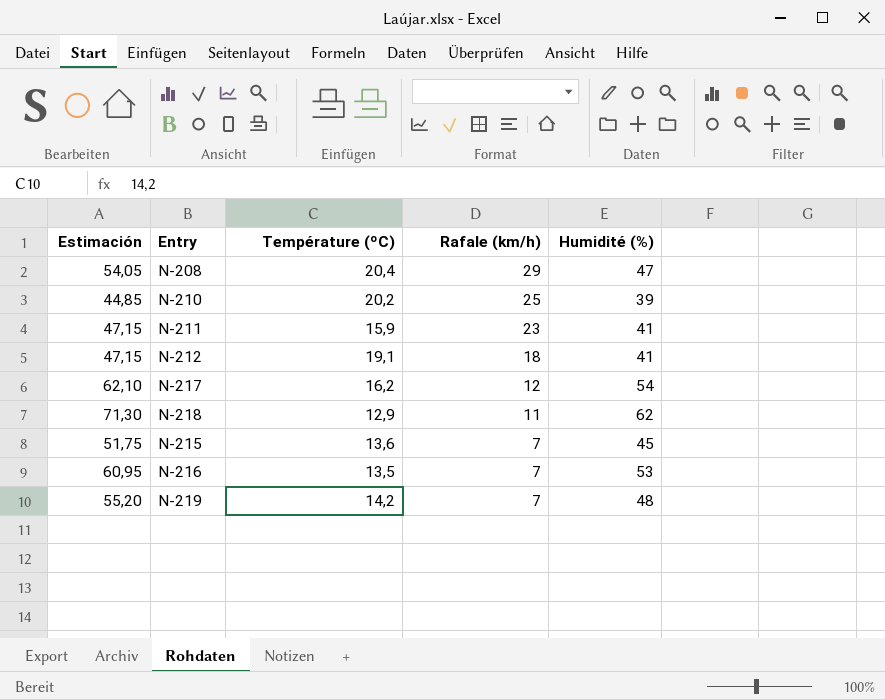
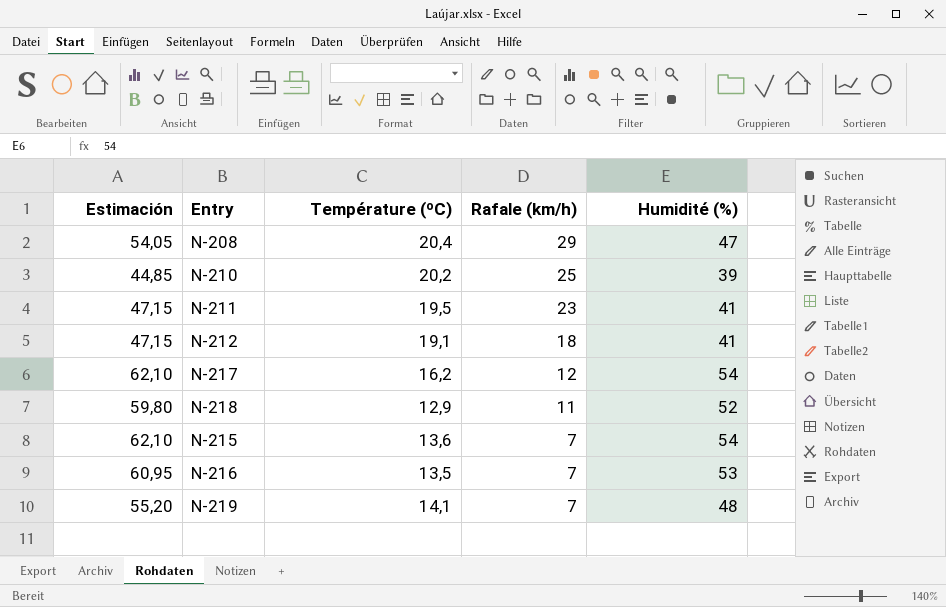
N-211 | Température (ºC): 15,9 -> 19,5
N-218 | Estimación: 71,30 -> 59,80
N-218 | Humidité (%): 62 -> 52
N-215 | Estimación: 51,75 -> 62,10
N-215 | Humidité (%): 45 -> 54
N-219 | Température (ºC): 14,2 -> 14,1

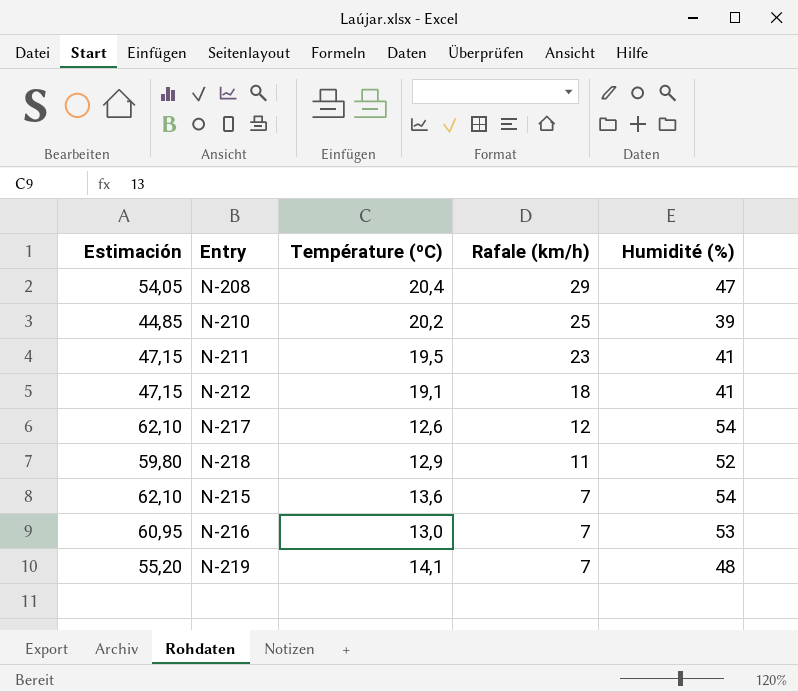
N-217 | Température (ºC): 16,2 -> 12,6
N-216 | Température (ºC): 13,5 -> 13,0

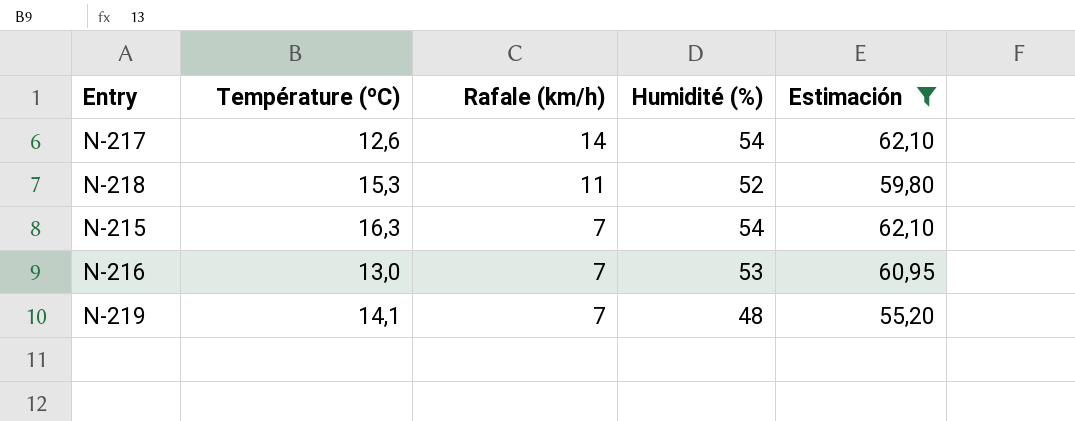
filter: none -> Estimación >= 55,20
column Estimación | position: 1 -> 5
N-217 | Rafale (km/h): 12 -> 14
N-218 | Température (ºC): 12,9 -> 15,3
N-215 | Température (ºC): 13,6 -> 16,3

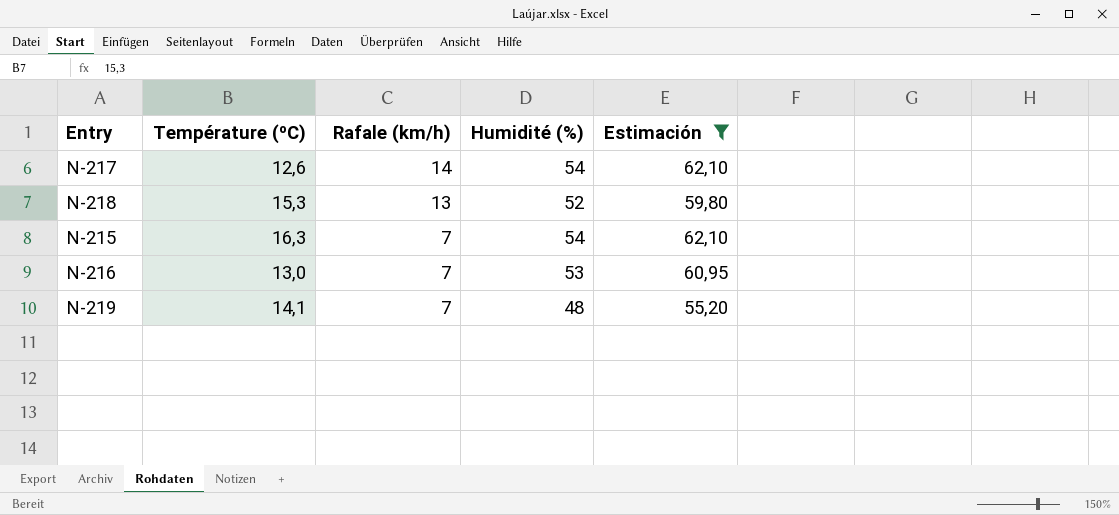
N-218 | Rafale (km/h): 11 -> 13

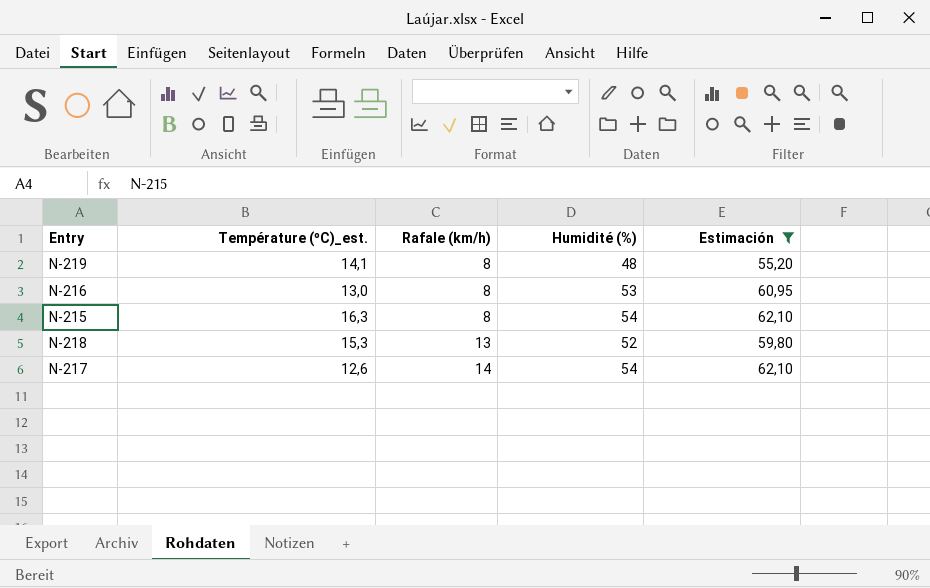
row order: Rafale (km/h) descending -> Rafale (km/h) ascending
column name: Température (ºC) -> Température (ºC)_est.
N-219 | Rafale (km/h): 7 -> 8
N-216 | Rafale (km/h): 7 -> 8
N-215 | Rafale (km/h): 7 -> 8

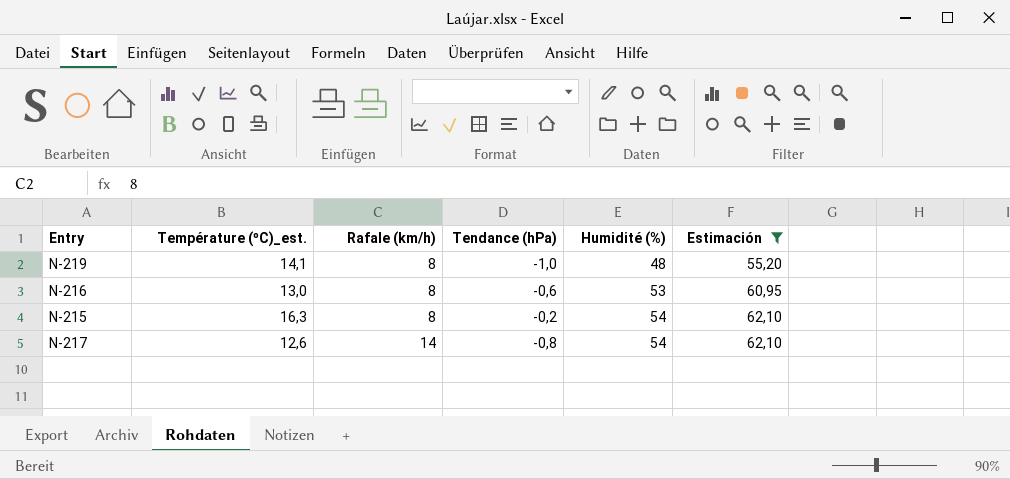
column Tendance (hPa) | position: none -> 4
row N-218: 15,3 | 13 | 52 | 59,80 -> none

